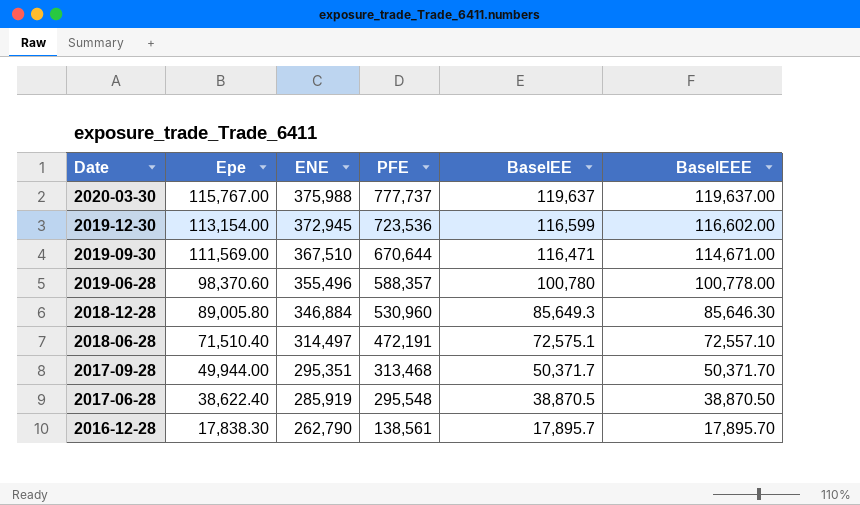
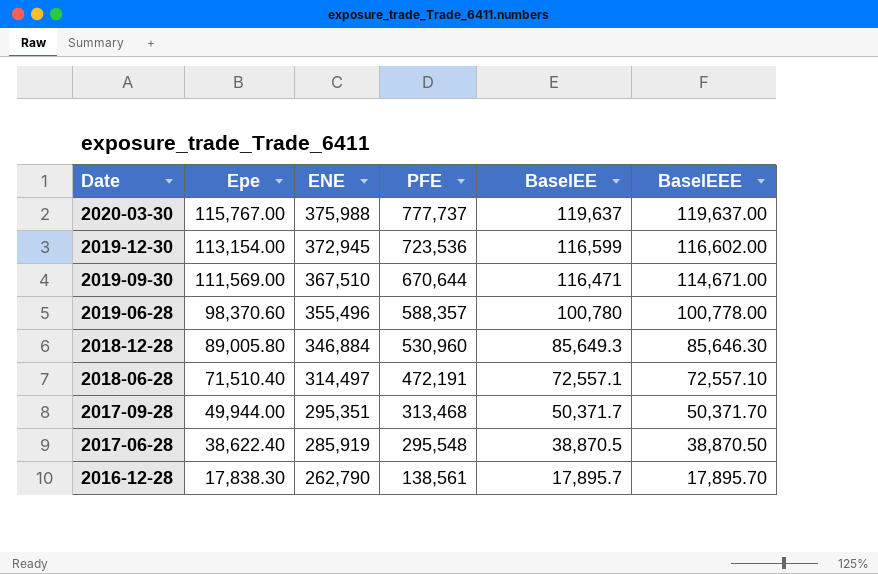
2018-06-28 | BaselEE: 72,575.1 -> 72,557.1

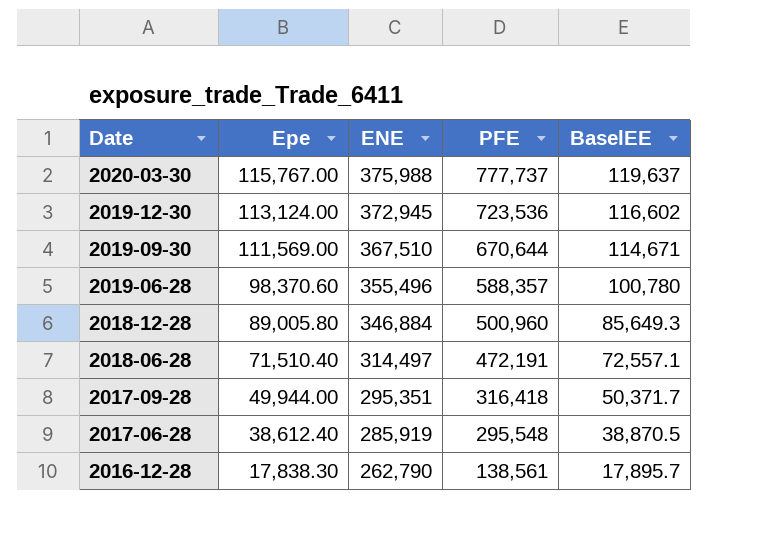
column BaselEEE | position: 6 -> none
2019-12-30 | Epe: 113,154.00 -> 113,124.00
2019-12-30 | BaselEE: 116,599 -> 116,602
2019-09-30 | BaselEE: 116,471 -> 114,671
2018-12-28 | PFE: 530,960 -> 500,960
2017-09-28 | PFE: 313,468 -> 316,418
2017-06-28 | Epe: 38,622.40 -> 38,612.40

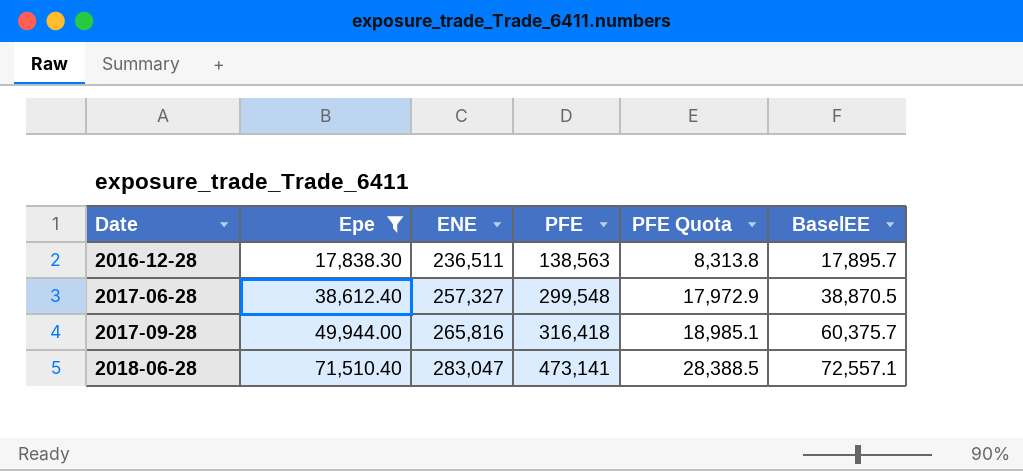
filter: none -> Epe <= 71,510.40
row order: Date descending -> Date ascending
column PFE Quota | formula: none -> [PFE] * 0.06
2016-12-28 | ENE: 262,790 -> 236,511
2016-12-28 | PFE: 138,561 -> 138,563
2017-06-28 | ENE: 285,919 -> 257,327
2017-06-28 | PFE: 295,548 -> 299,548
2017-09-28 | ENE: 295,351 -> 265,816
2017-09-28 | BaselEE: 50,371.7 -> 60,375.7
2018-06-28 | ENE: 314,497 -> 283,047
2018-06-28 | PFE: 472,191 -> 473,141

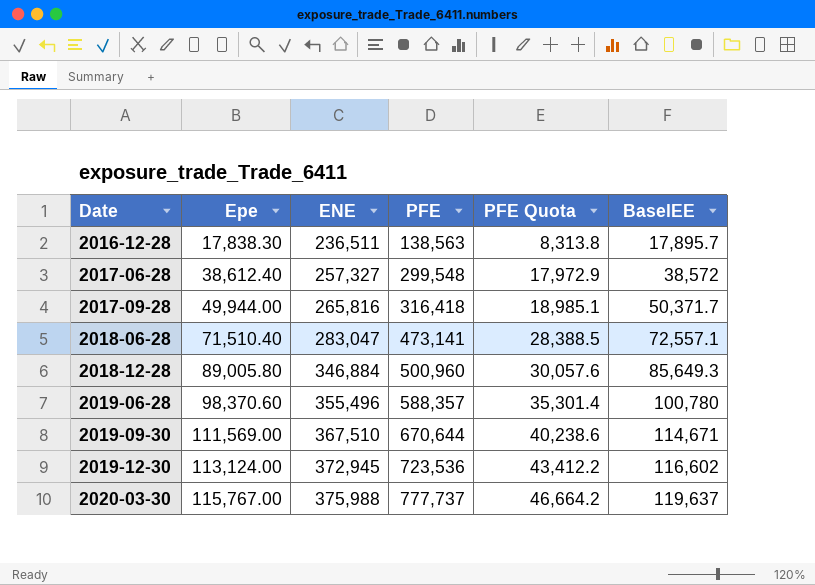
filter: Epe <= 71,510.40 -> none
2017-06-28 | BaselEE: 38,870.5 -> 38,572
2017-09-28 | BaselEE: 60,375.7 -> 50,371.7

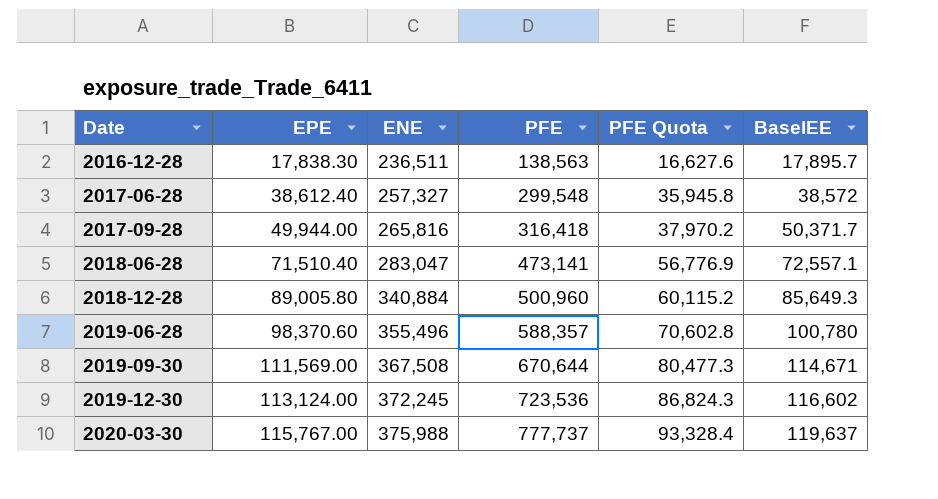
column name: Epe -> EPE
column PFE Quota | formula: [PFE] * 0.06 -> [PFE] * 0.12
2018-12-28 | ENE: 346,884 -> 340,884
2019-09-30 | ENE: 367,510 -> 367,508
2019-12-30 | ENE: 372,945 -> 372,245

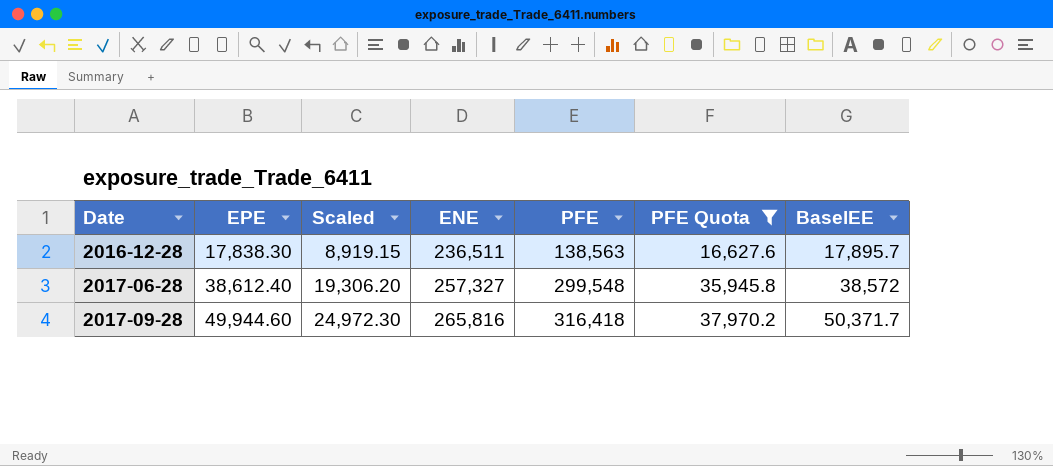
filter: none -> PFE Quota <= 37,970.2
column Scaled | formula: none -> [EPE] * 0.5
2017-09-28 | EPE: 49,944.00 -> 49,944.60

